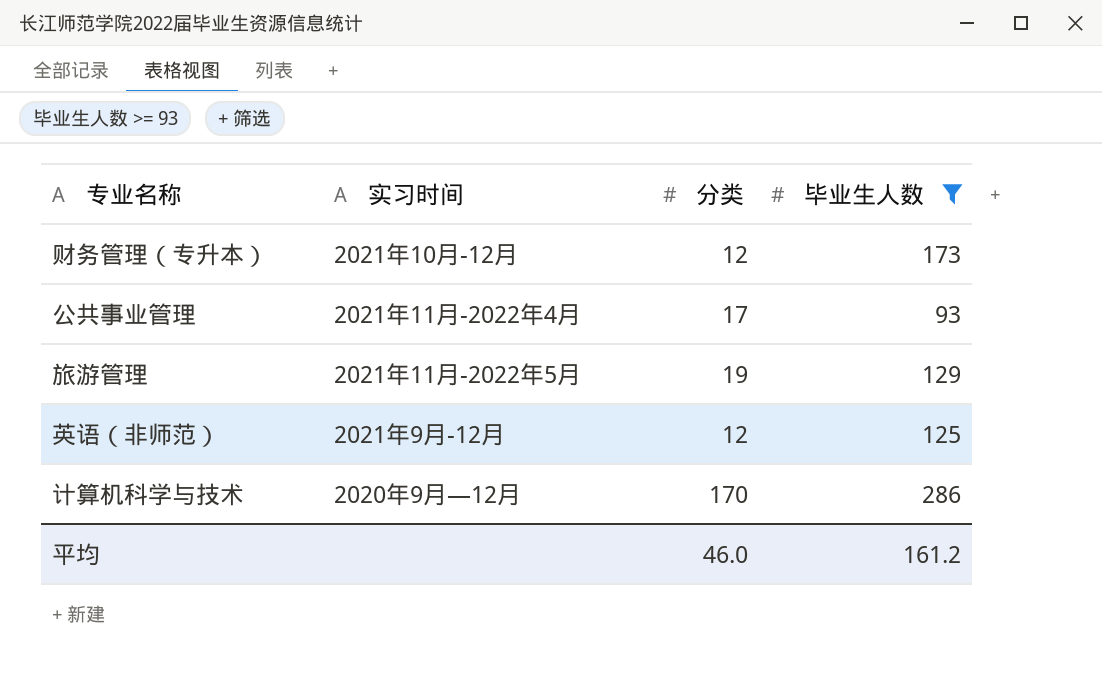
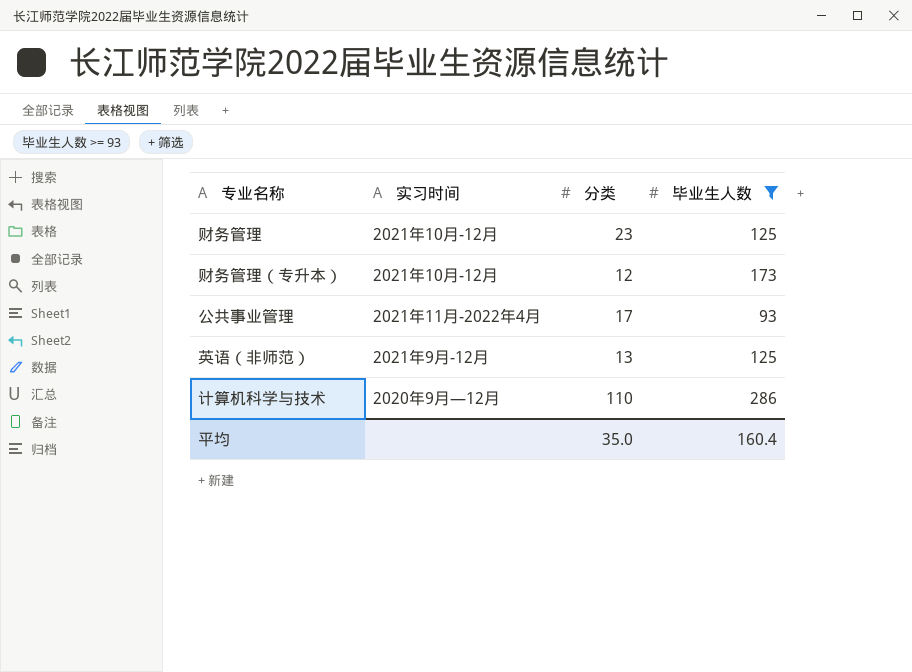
row 旅游管理: 2021年11月-2022年5月 | 19 | 129 -> none
row 财务管理: none -> 2021年10月-12月 | 23 | 125
英语（非师范） | 分类: 12 -> 13
计算机科学与技术 | 分类: 170 -> 110
平均 | 分类: 46.0 -> 35.0
平均 | 毕业生人数: 161.2 -> 160.4

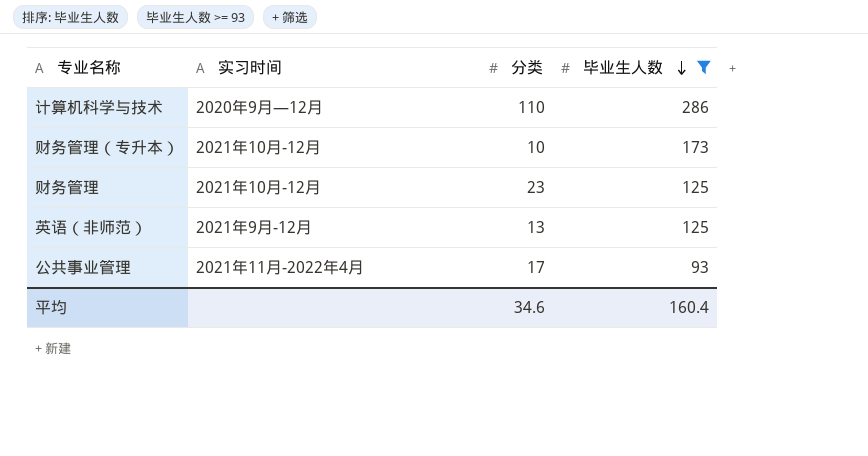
row order: none -> 毕业生人数 descending
财务管理（专升本） | 分类: 12 -> 10
平均 | 分类: 35.0 -> 34.6

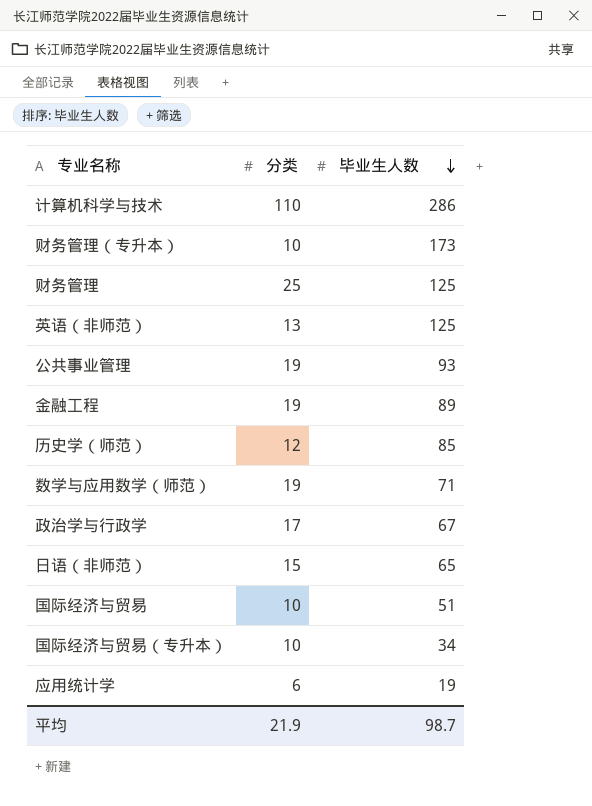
filter: 毕业生人数 >= 93 -> none
column 实习时间 | position: 2 -> none
财务管理 | 分类: 23 -> 25
公共事业管理 | 分类: 17 -> 19
平均 | 分类: 34.6 -> 21.9
平均 | 毕业生人数: 160.4 -> 98.7

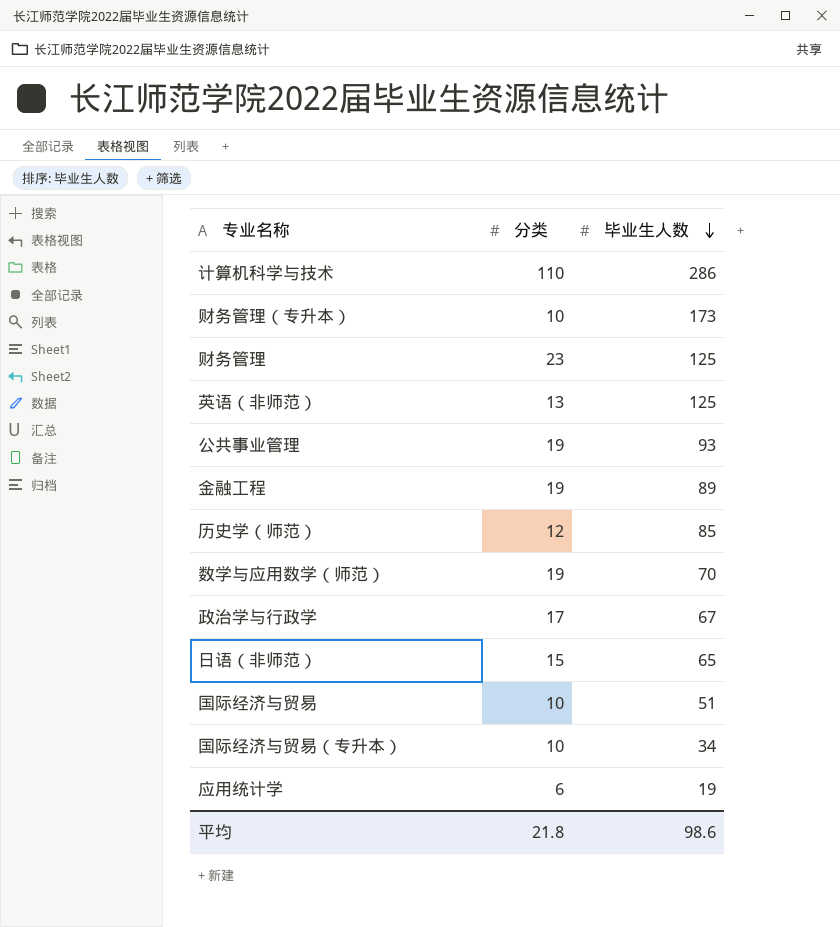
财务管理 | 分类: 25 -> 23
数学与应用数学（师范） | 毕业生人数: 71 -> 70
平均 | 分类: 21.9 -> 21.8
平均 | 毕业生人数: 98.7 -> 98.6

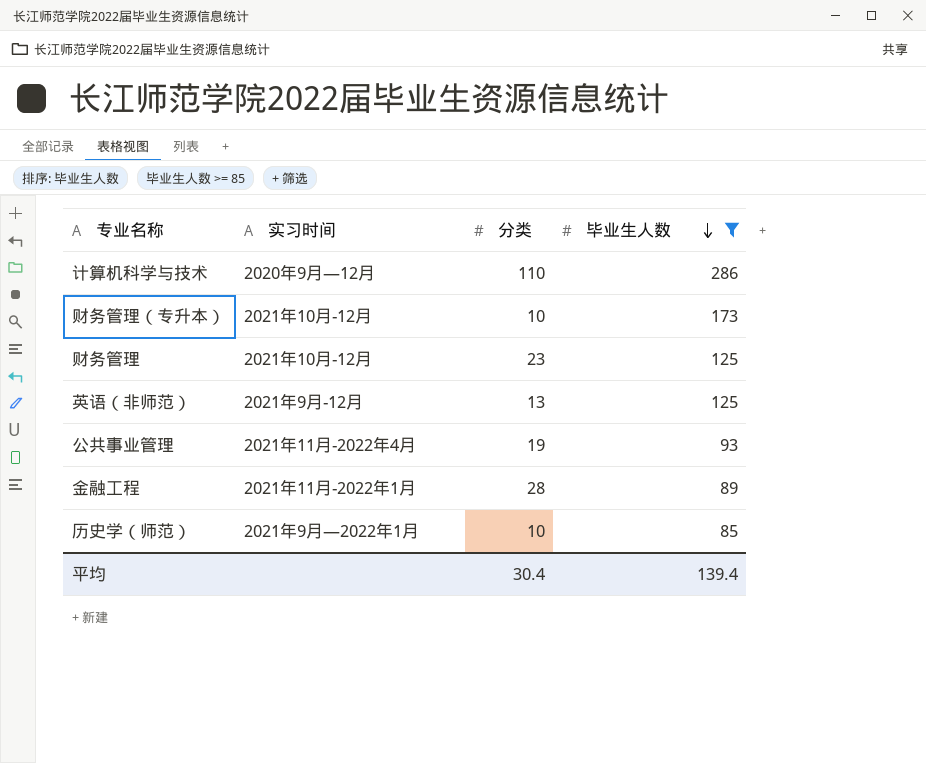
filter: none -> 毕业生人数 >= 85
column 实习时间 | position: none -> 2
金融工程 | 分类: 19 -> 28
历史学（师范） | 分类: 12 -> 10
平均 | 分类: 21.8 -> 30.4
平均 | 毕业生人数: 98.6 -> 139.4

